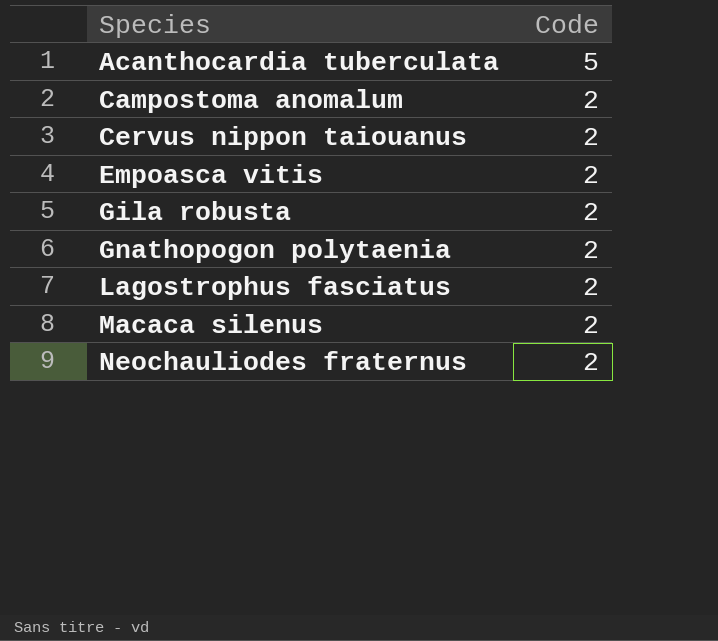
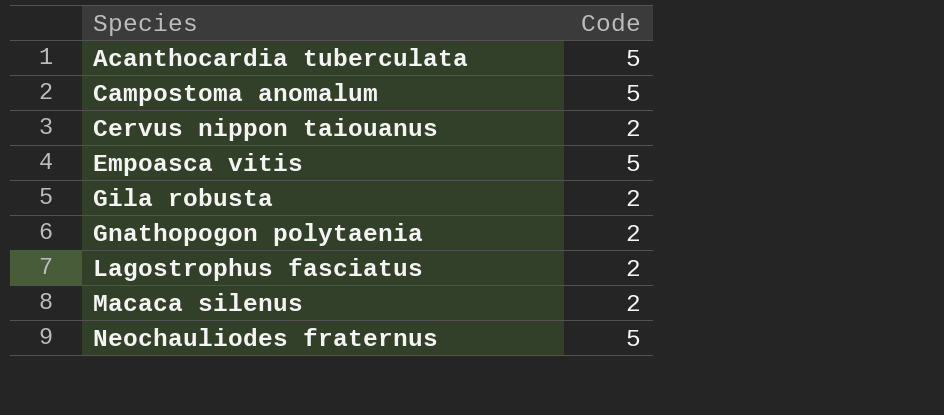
Campostoma anomalum | Code: 2 -> 5
Empoasca vitis | Code: 2 -> 5
Neochauliodes fraternus | Code: 2 -> 5

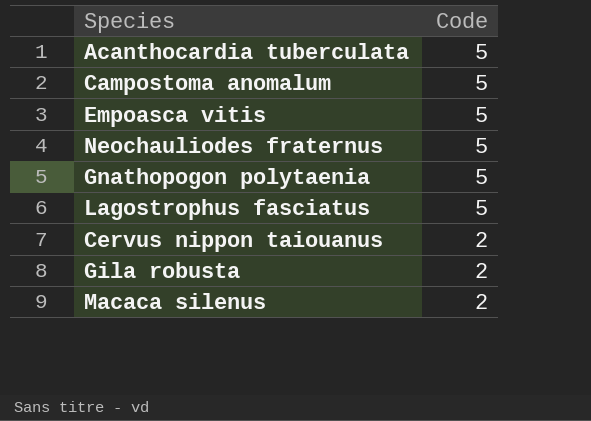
row order: Species ascending -> Code descending
Gnathopogon polytaenia | Code: 2 -> 5
Lagostrophus fasciatus | Code: 2 -> 5

